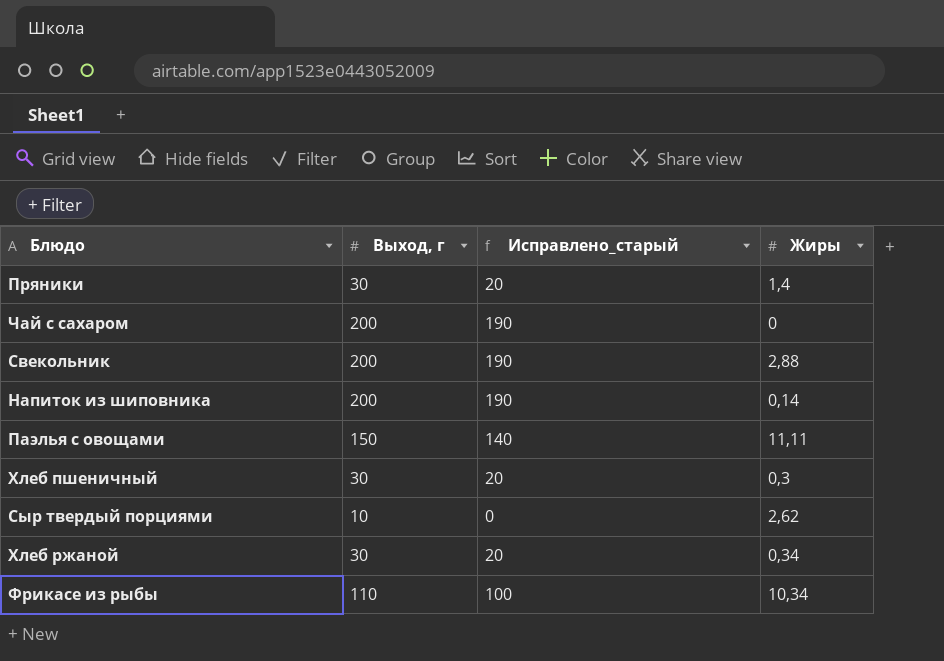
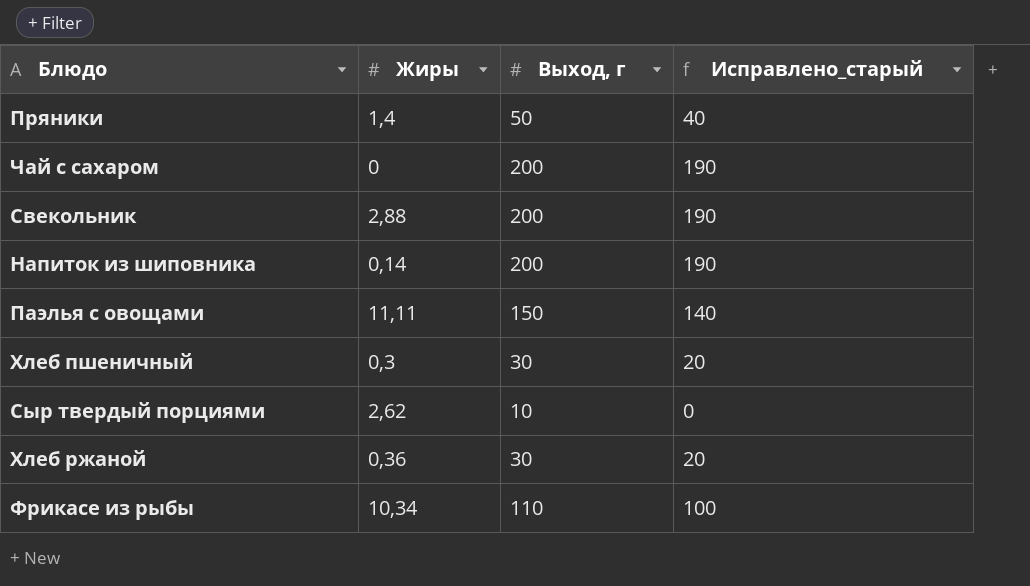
column Жиры | position: 4 -> 2
Пряники | Выход, г: 30 -> 50
Пряники | Исправлено_старый: 20 -> 40
Хлеб ржаной | Жиры: 0,34 -> 0,36

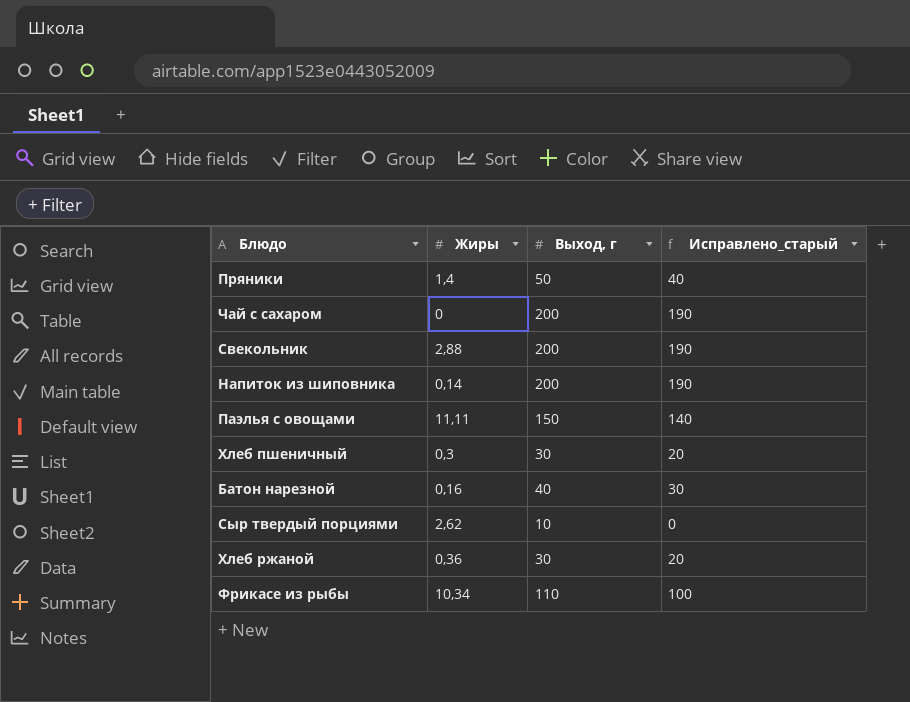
row Батон нарезной: none -> 0,16 | 40 | 30

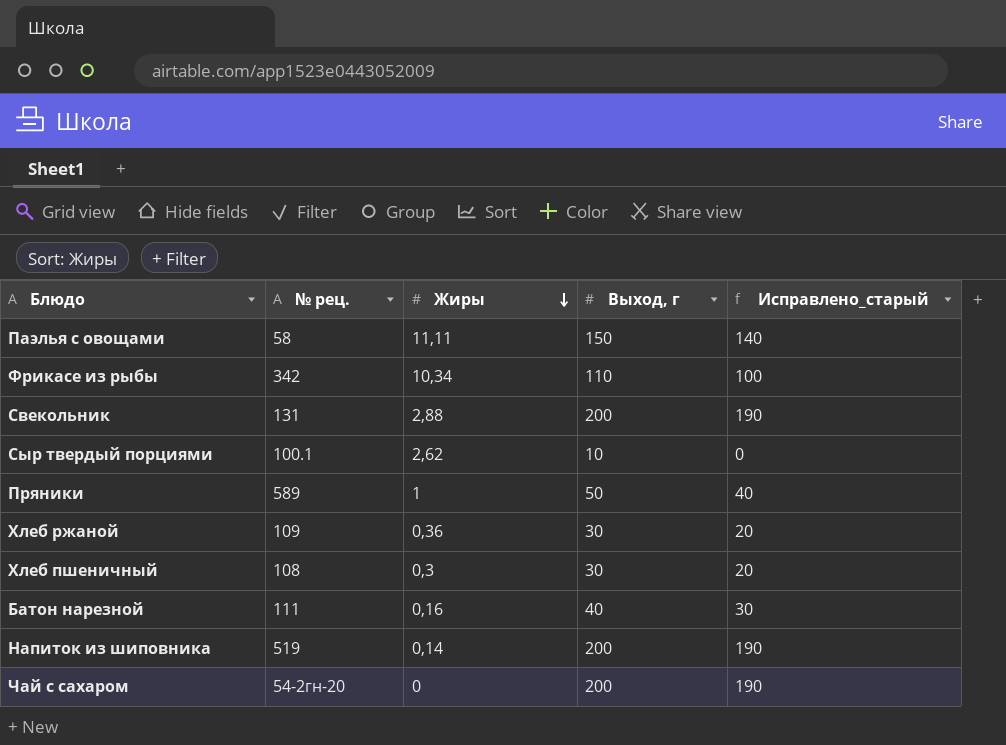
row order: none -> Жиры descending
column № рец. | position: none -> 2
Пряники | Жиры: 1,4 -> 1

